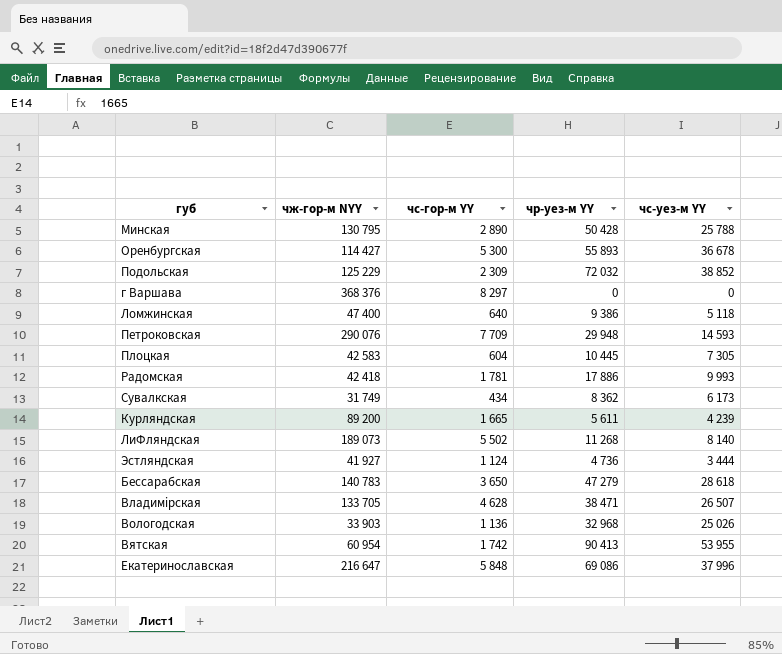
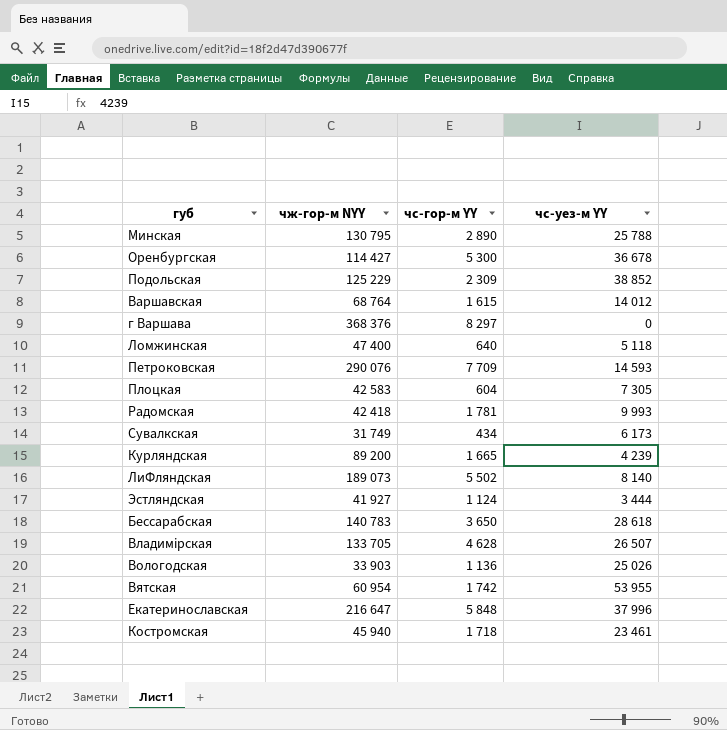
column чр-уез-м YY | position: 4 -> none
row Варшавская: none -> 68 764 | 1 615 | 14 012
row Костромская: none -> 45 940 | 1 718 | 23 461

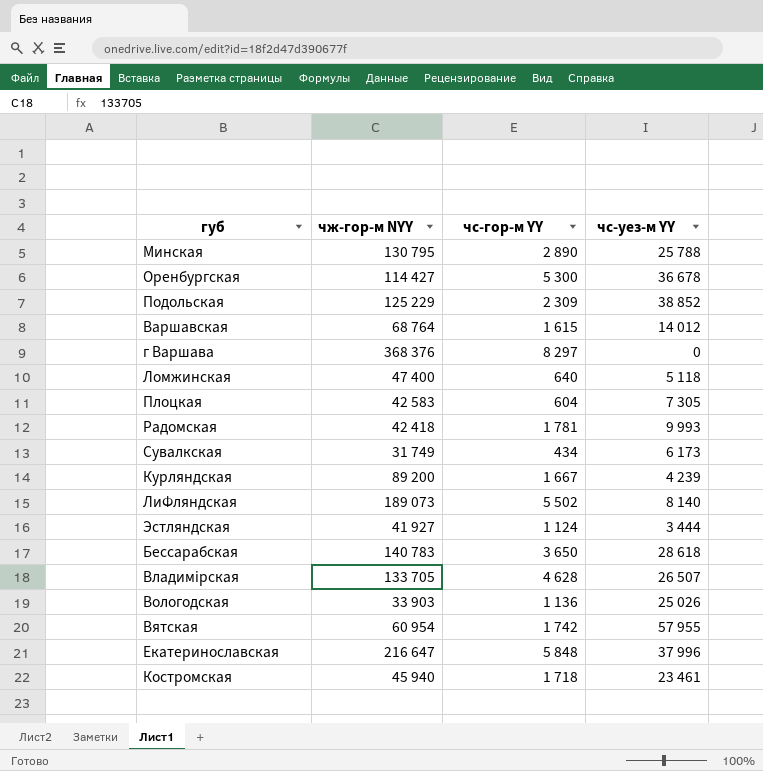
row Петроковская: 290 076 | 7 709 | 14 593 -> none
Курляндская | чс-гор-м YY: 1 665 -> 1 667
Вятская | чс-уез-м YY: 53 955 -> 57 955

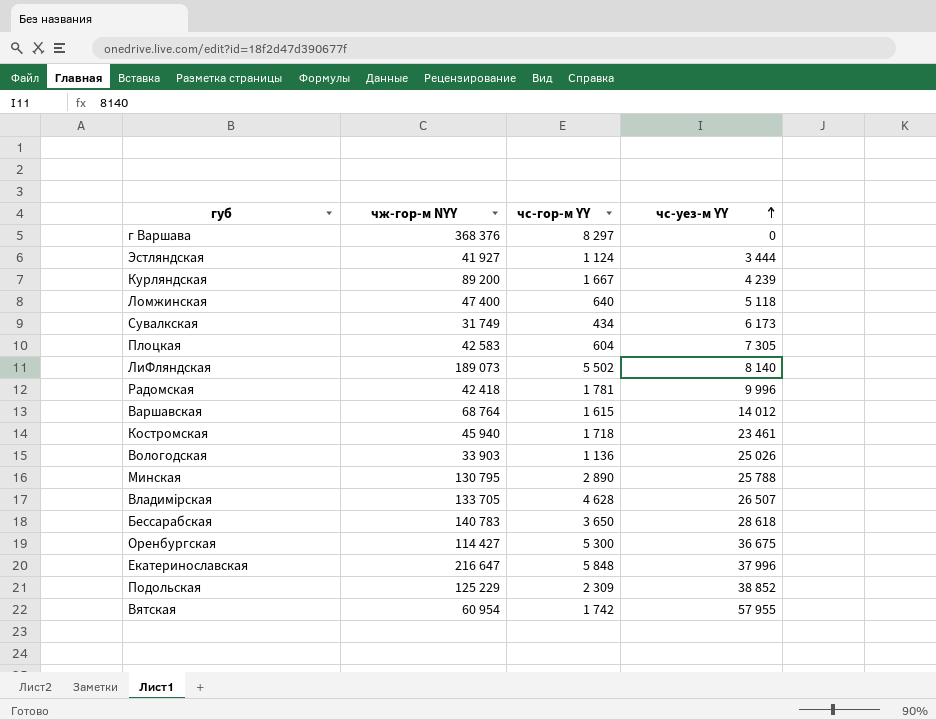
row order: none -> чс-уез-м YY ascending
Радомская | чс-уез-м YY: 9 993 -> 9 996
Оренбургская | чс-уез-м YY: 36 678 -> 36 675

